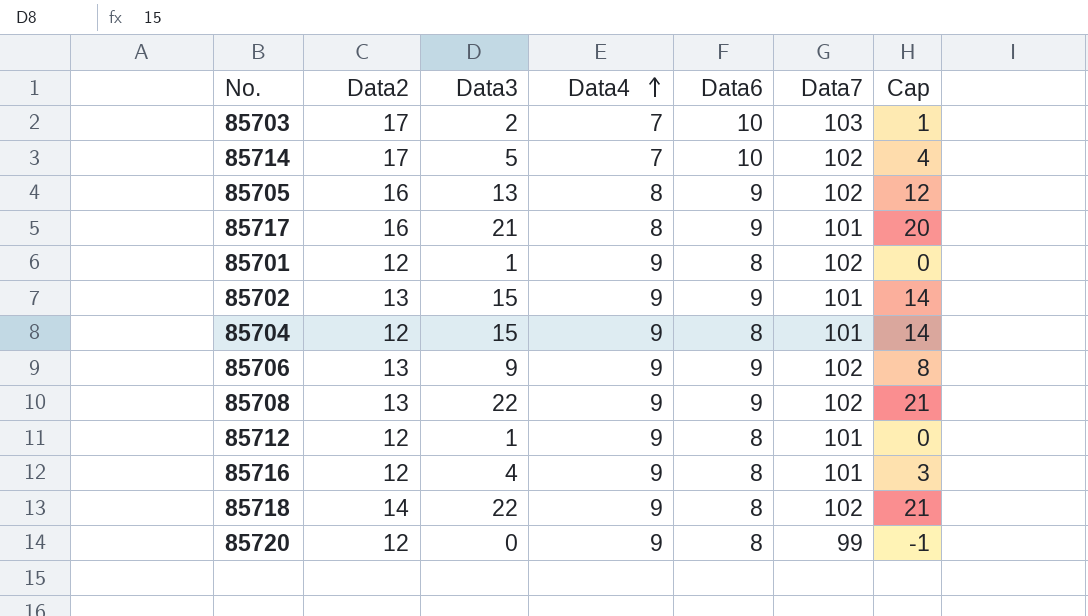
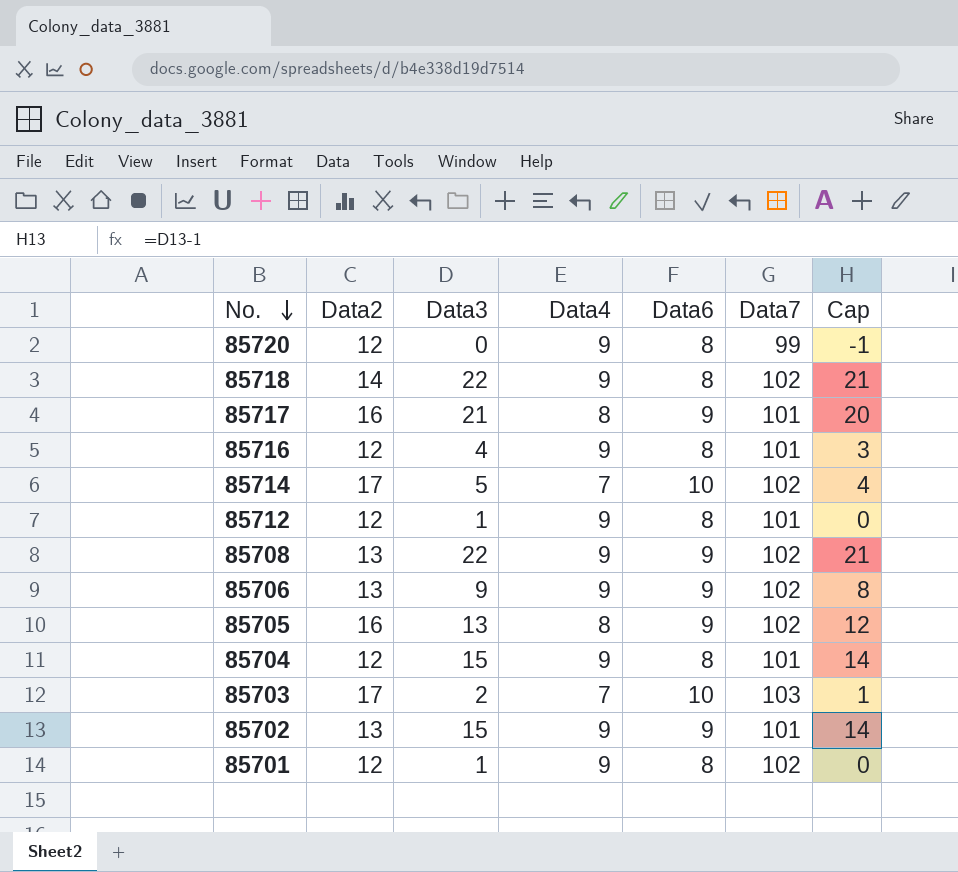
row order: Data4 ascending -> No. descending

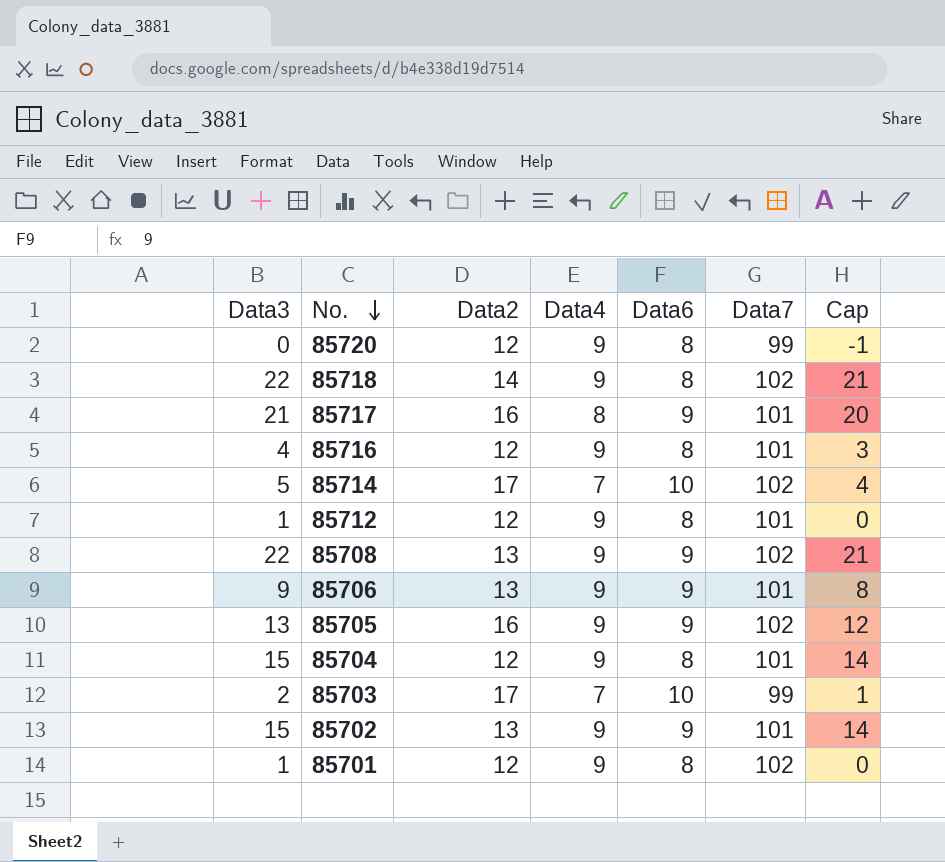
column Data3 | position: 3 -> 1
85706 | Data7: 102 -> 101
85705 | Data4: 8 -> 9
85703 | Data7: 103 -> 99

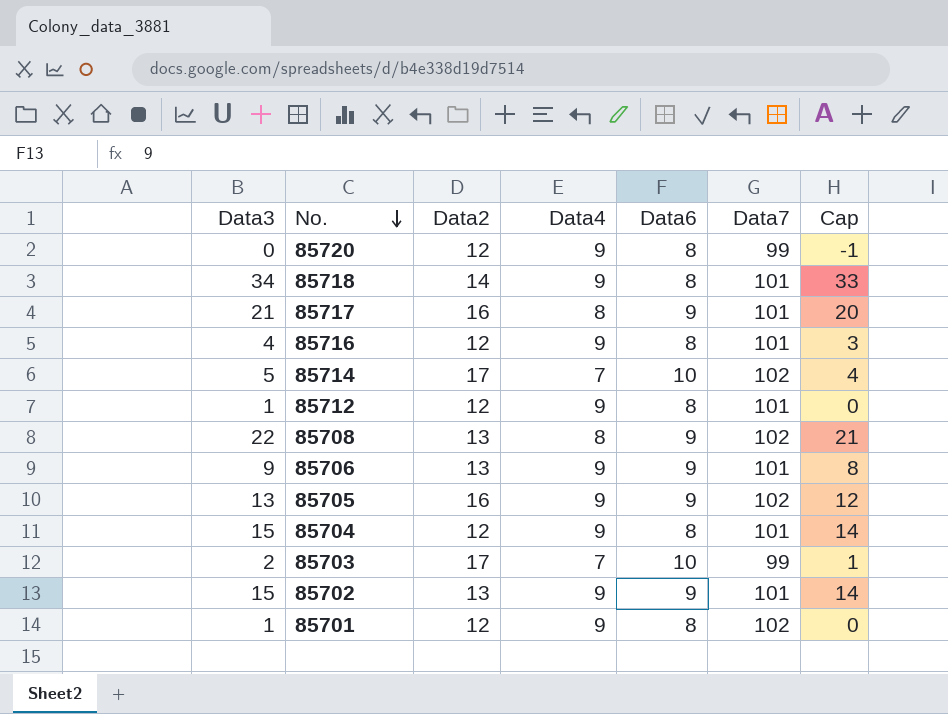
85718 | Data3: 22 -> 34
85718 | Data7: 102 -> 101
85718 | Cap: 21 -> 33
85708 | Data4: 9 -> 8

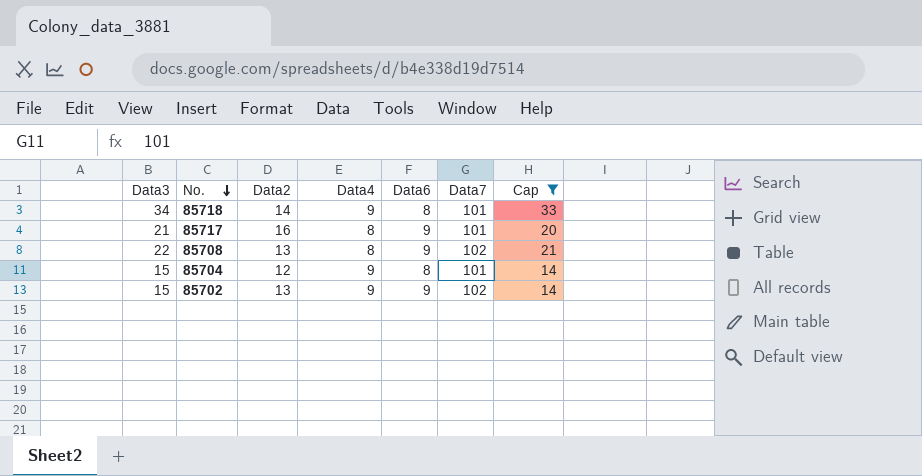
filter: none -> Cap >= 14
85702 | Data7: 101 -> 102

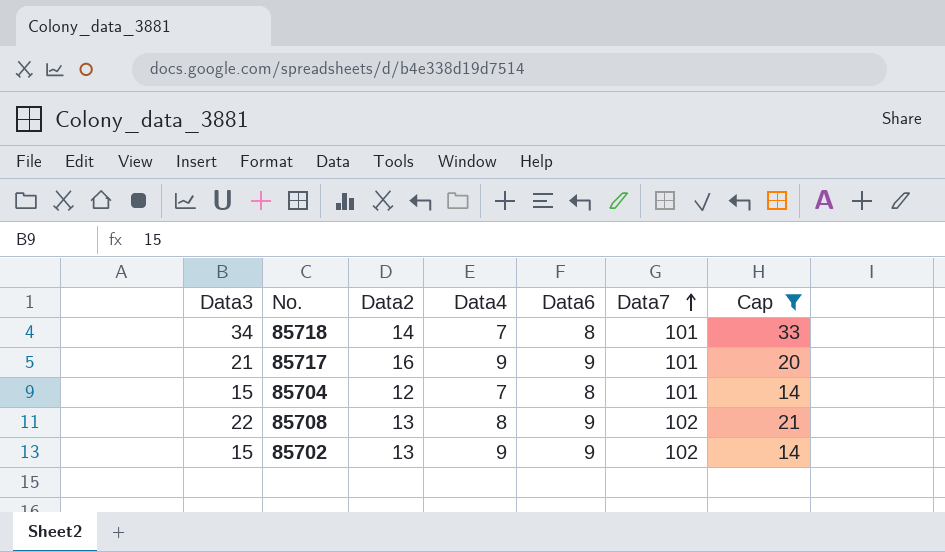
row order: No. descending -> Data7 ascending
85718 | Data4: 9 -> 7
85717 | Data4: 8 -> 9
85704 | Data4: 9 -> 7

